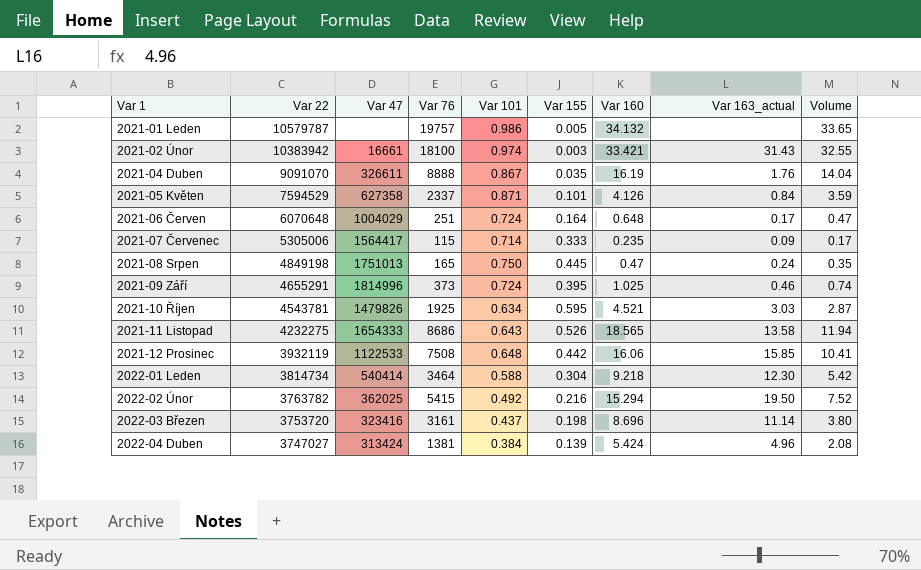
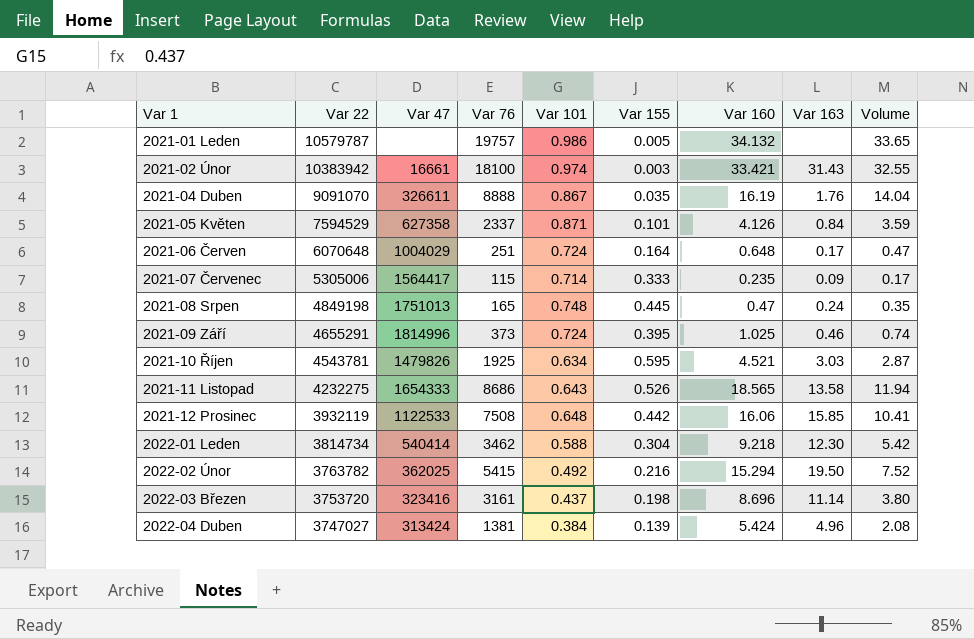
column name: Var 163_actual -> Var 163
2021-08 Srpen | Var 101: 0.750 -> 0.748
2022-01 Leden | Var 76: 3464 -> 3462

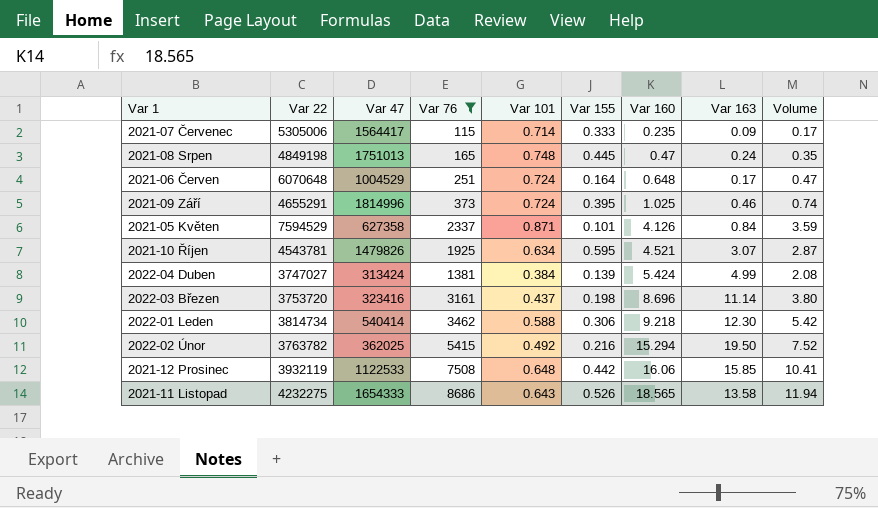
filter: none -> Var 76 <= 8686
row order: Var 1 ascending -> Var 160 ascending
2021-06 Červen | Var 47: 1004029 -> 1004529
2021-10 Říjen | Var 163: 3.03 -> 3.07
2022-04 Duben | Var 163: 4.96 -> 4.99
2022-01 Leden | Var 155: 0.304 -> 0.306

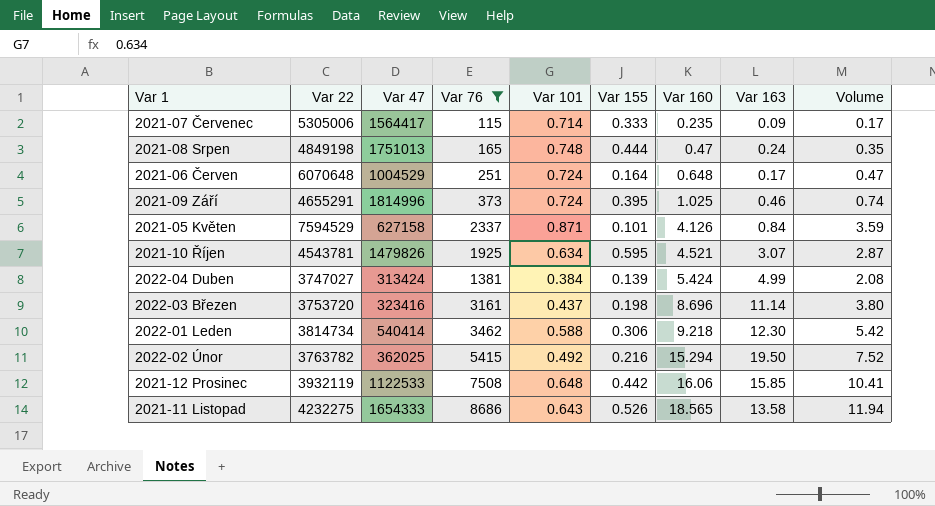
2021-08 Srpen | Var 155: 0.445 -> 0.444
2021-05 Květen | Var 47: 627358 -> 627158

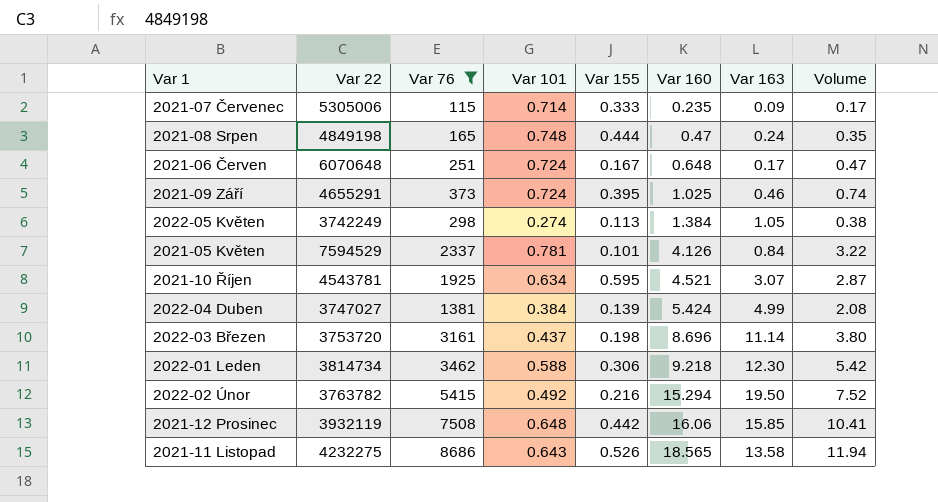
column Var 47 | position: 3 -> none
2021-06 Červen | Var 155: 0.164 -> 0.167
row 2022-05 Květen: none -> 3742249 | 298 | 0.274 | 0.113 | 1.384 | 1.05 | 0.38
2021-05 Květen | Var 101: 0.871 -> 0.781
2021-05 Květen | Volume: 3.59 -> 3.22

